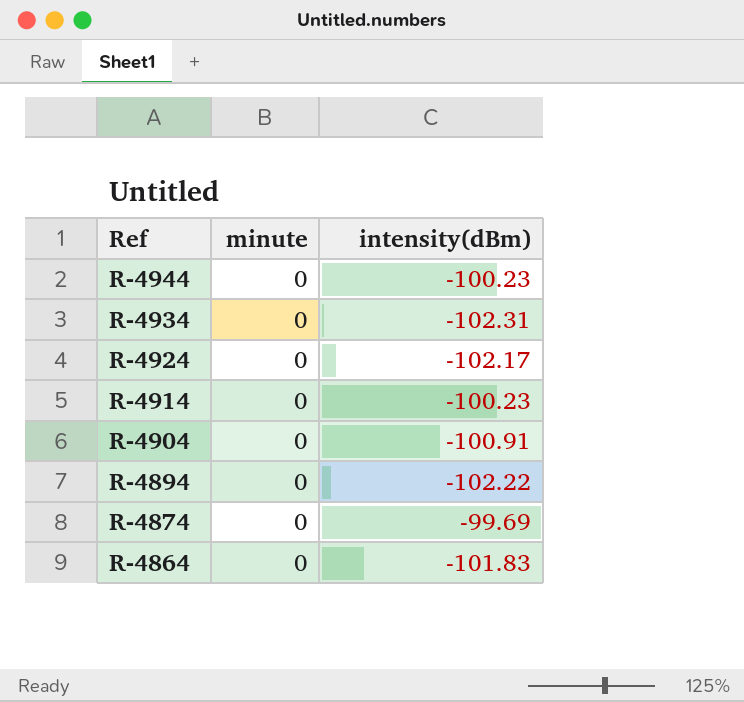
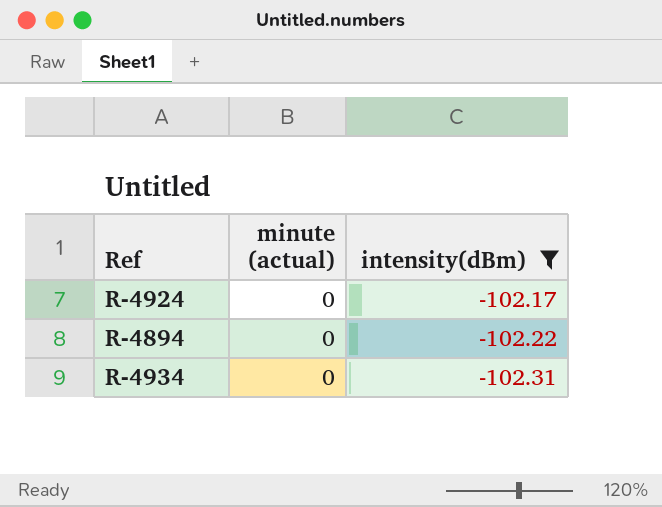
filter: none -> intensity(dBm) <= -102.17
row order: Ref descending -> intensity(dBm) descending
column name: minute -> minute (actual)

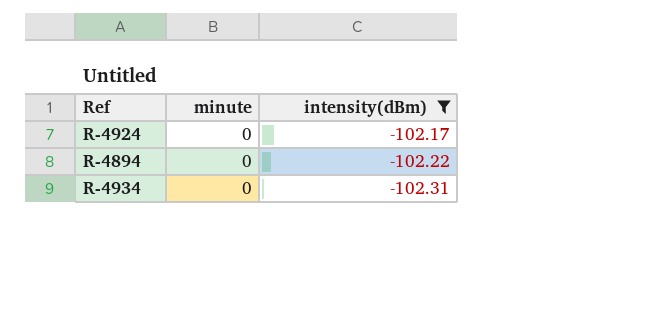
column name: minute (actual) -> minute

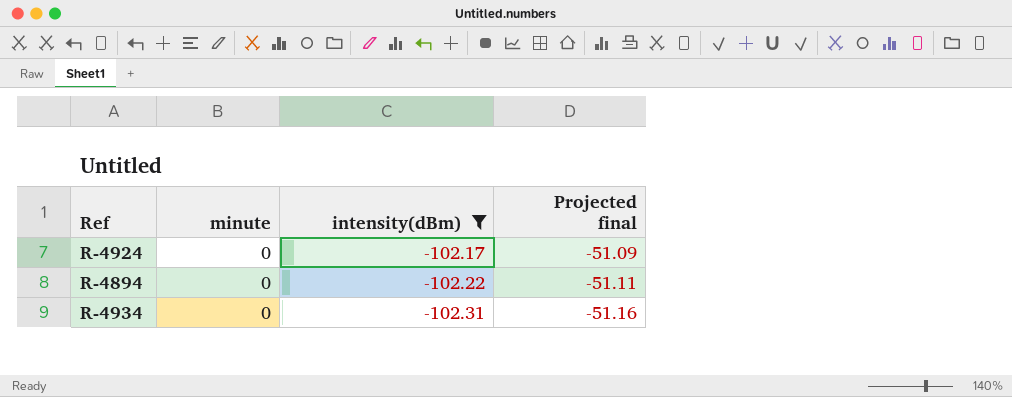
column Projected final | formula: none -> [intensity(dBm)] * 0.5

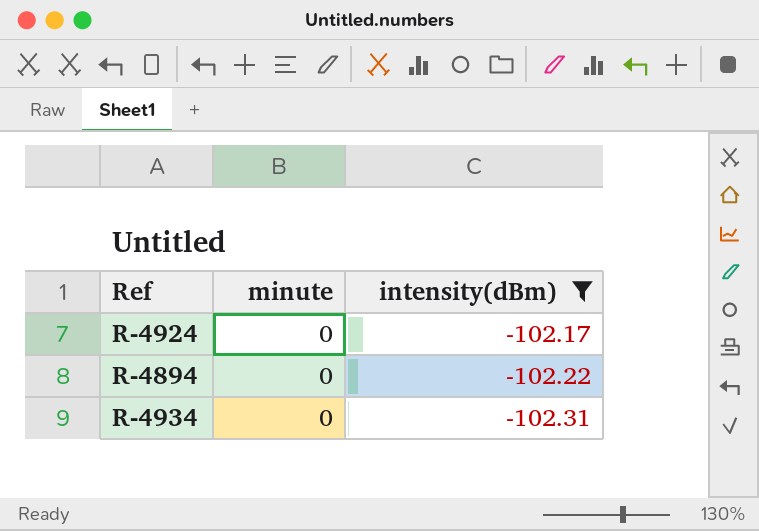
column Projected final | formula: [intensity(dBm)] * 0.5 -> none

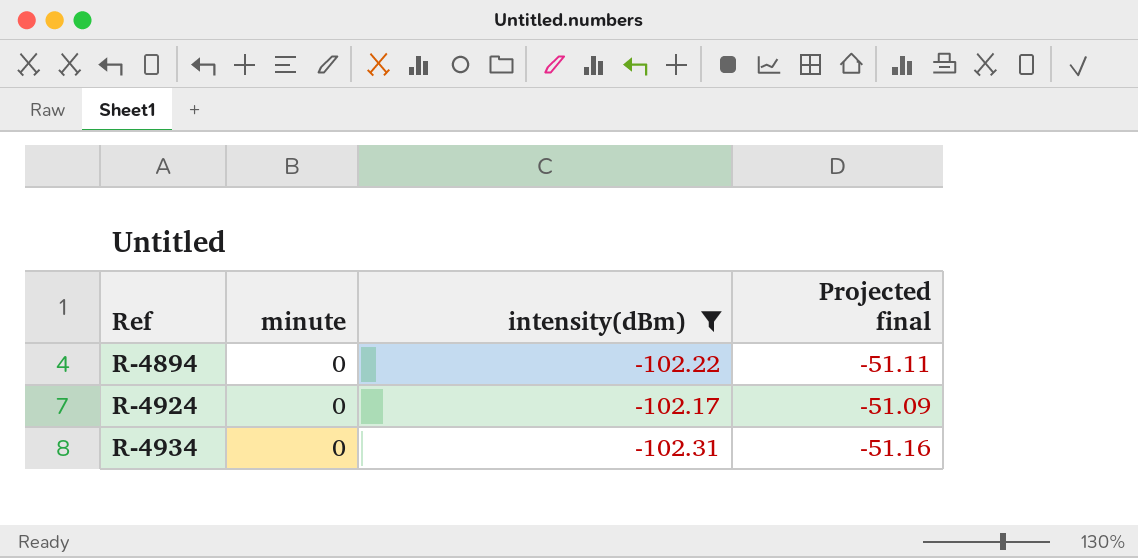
row order: intensity(dBm) descending -> Ref ascending
column Projected final | formula: none -> [intensity(dBm)] * 0.5

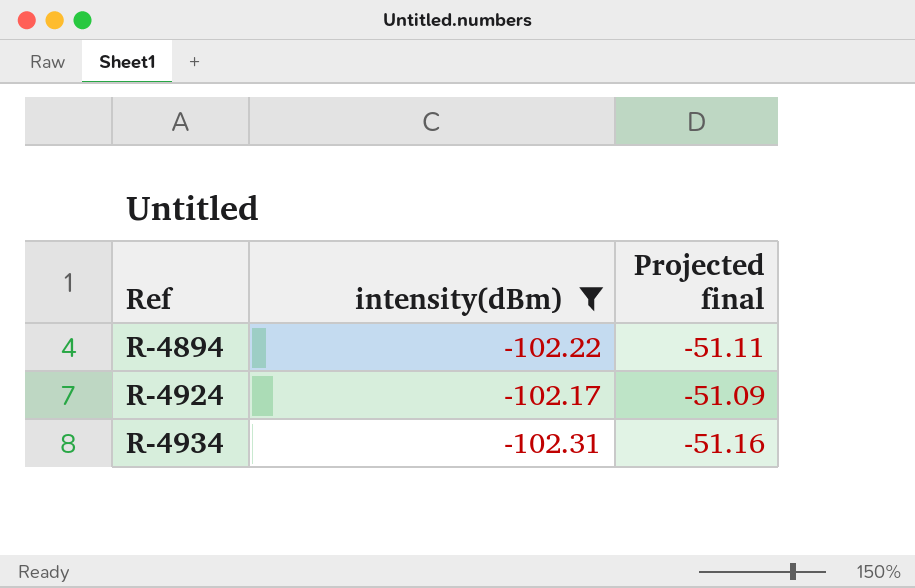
column minute | position: 2 -> none

